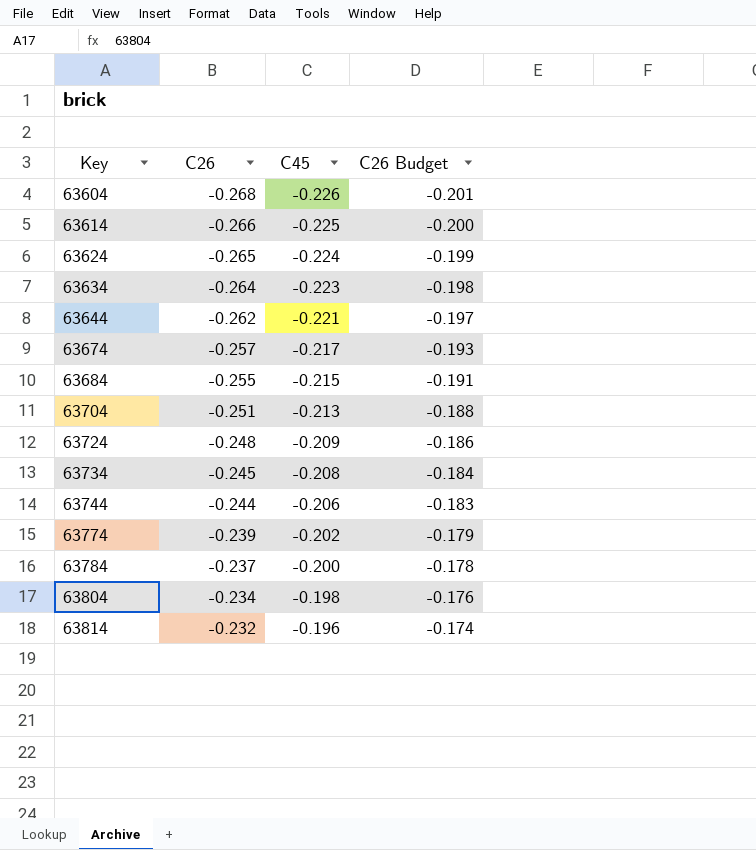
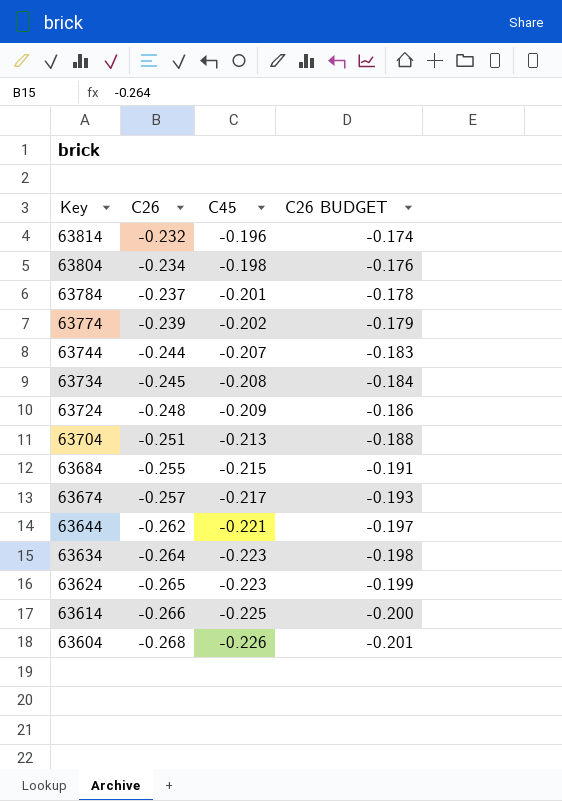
row order: Key ascending -> Key descending
column name: C26 Budget -> C26 BUDGET
63784 | C45: -0.200 -> -0.201
63744 | C45: -0.206 -> -0.207
63624 | C45: -0.224 -> -0.223

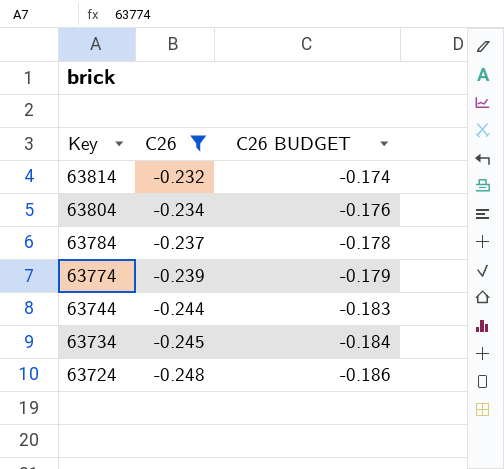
filter: none -> C26 >= -0.248
column C45 | position: 3 -> none

